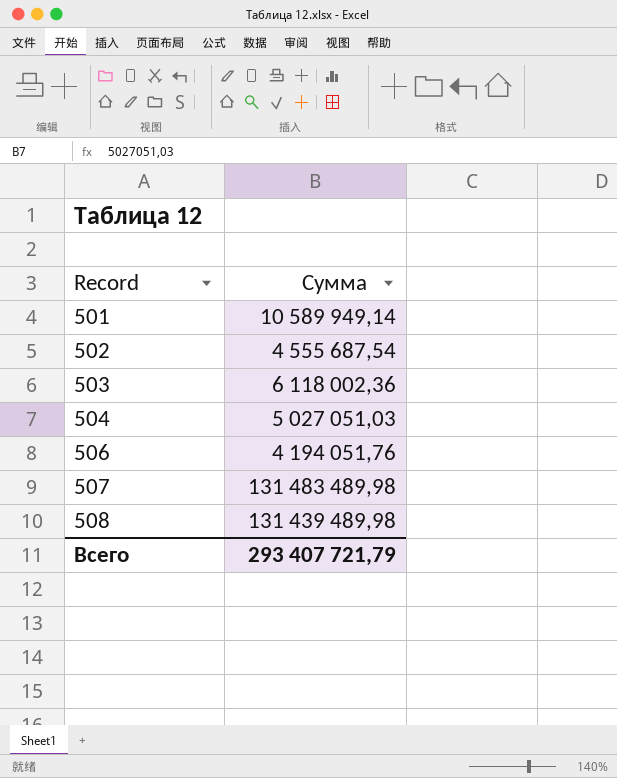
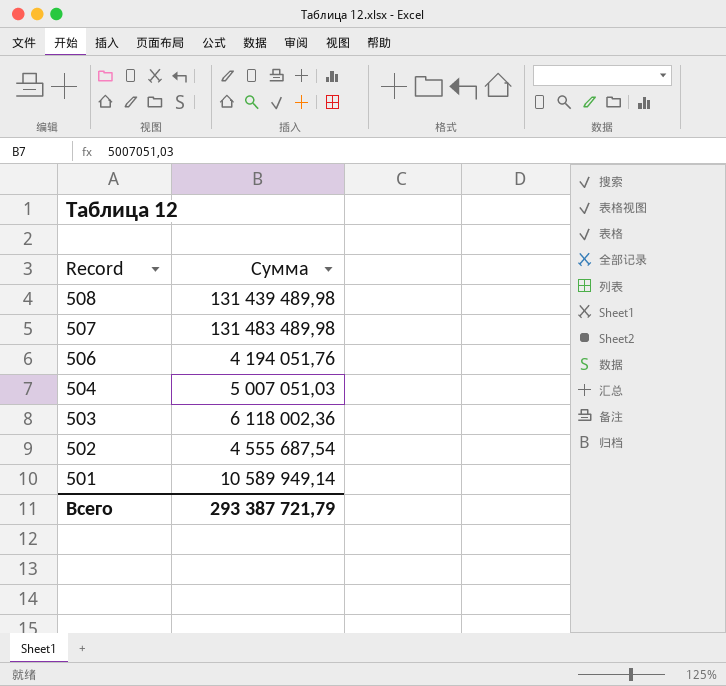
row order: Record ascending -> Record descending
504 | Сумма: 5 027 051,03 -> 5 007 051,03
Всего | Сумма: 293 407 721,79 -> 293 387 721,79

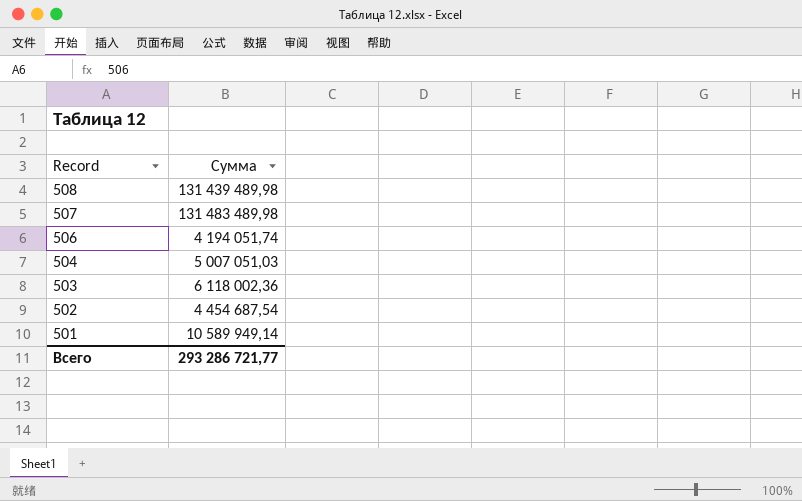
506 | Сумма: 4 194 051,76 -> 4 194 051,74
502 | Сумма: 4 555 687,54 -> 4 454 687,54
Всего | Сумма: 293 387 721,79 -> 293 286 721,77

